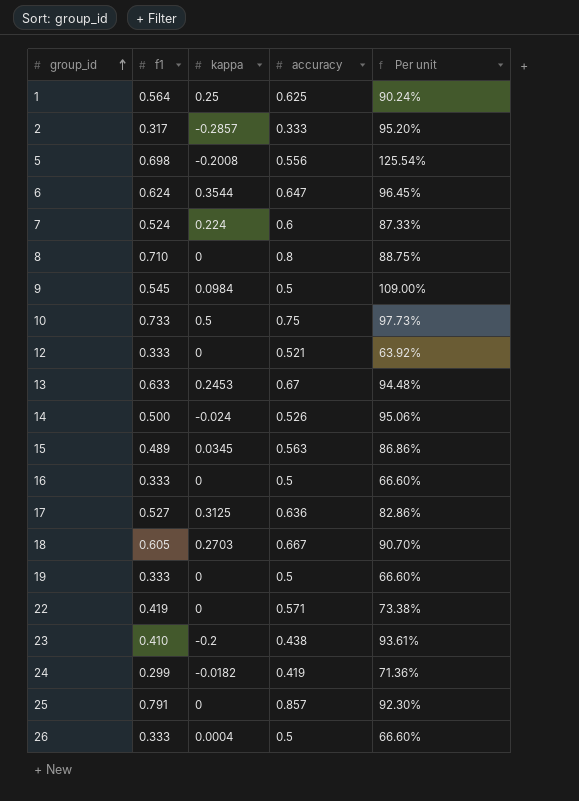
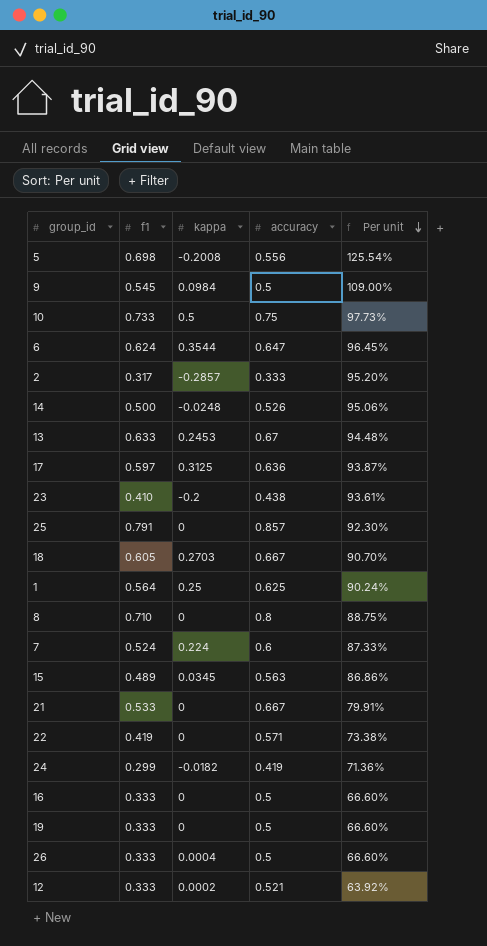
row order: group_id ascending -> Per unit descending
14 | kappa: -0.024 -> -0.0248
17 | f1: 0.527 -> 0.597
17 | Per unit: 82.86% -> 93.87%
row 21: none -> 0.533 | 0 | 0.667 | 79.91%
12 | kappa: 0 -> 0.0002

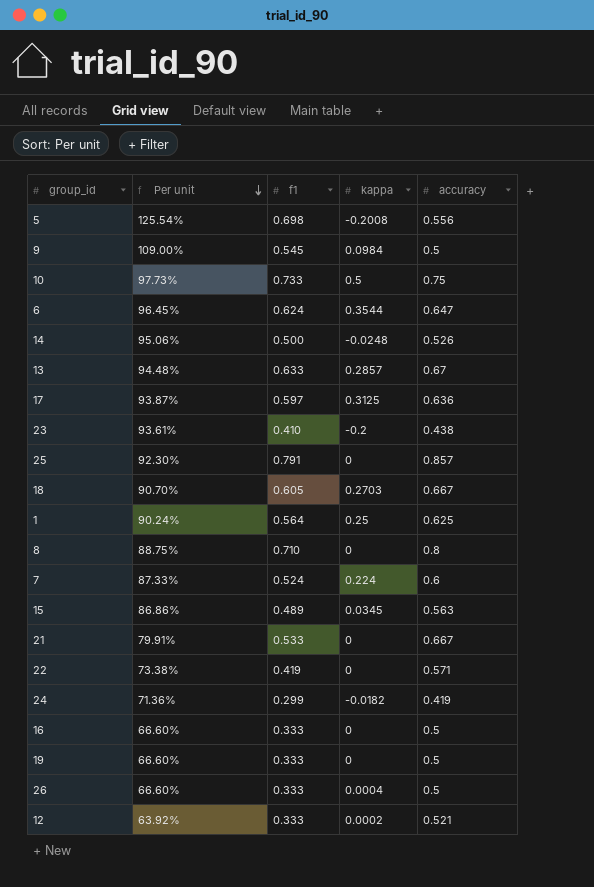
column Per unit | position: 5 -> 2
row 2: 0.317 | -0.2857 | 0.333 | 95.20% -> none
13 | kappa: 0.2453 -> 0.2857

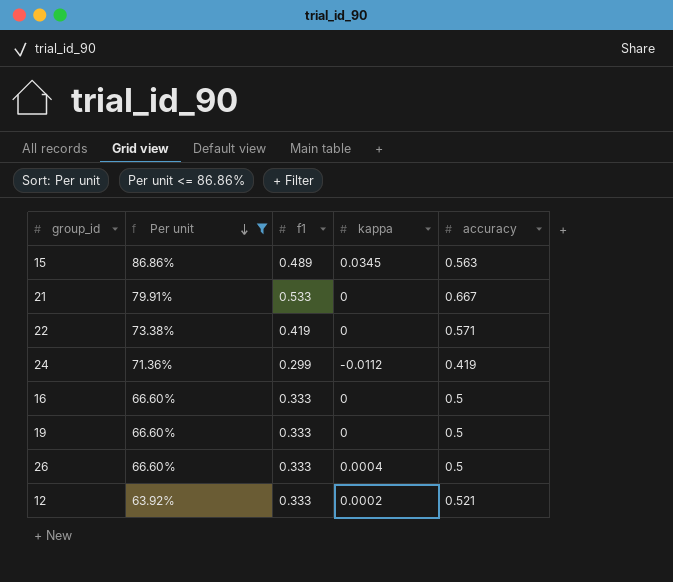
filter: none -> Per unit <= 86.86%
24 | kappa: -0.0182 -> -0.0112

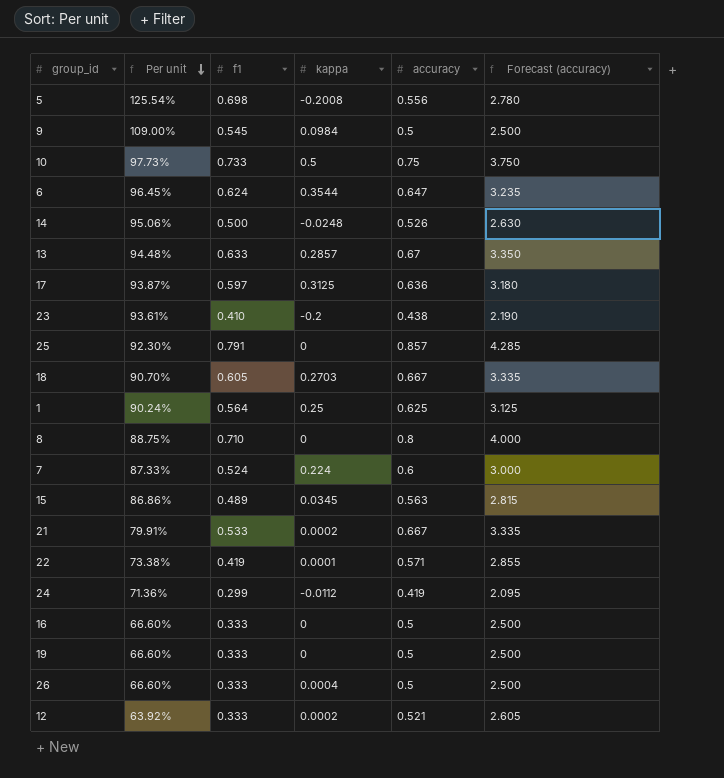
filter: Per unit <= 86.86% -> none
column Forecast (accuracy) | formula: none -> [accuracy] * 5
21 | kappa: 0 -> 0.0002
22 | kappa: 0 -> 0.0001

